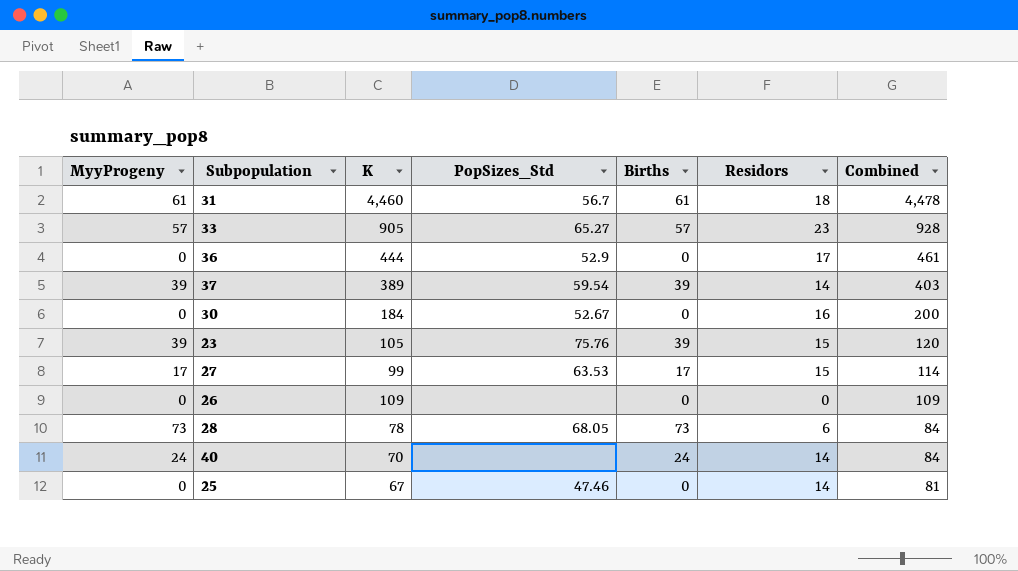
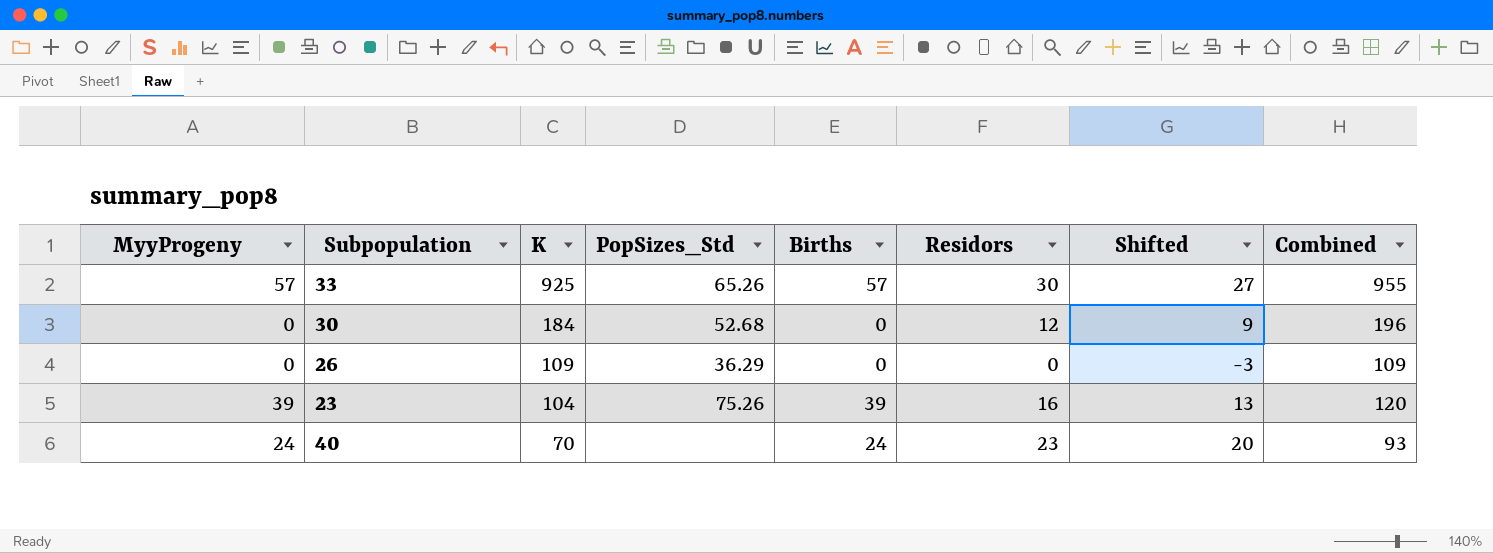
row order: Combined descending -> K descending
column Shifted | formula: none -> [Residors] - 3
row 31: 61 | 4,460 | 56.7 | 61 | 18 | 4,478 -> none
row 36: 0 | 444 | 52.9 | 0 | 17 | 461 -> none
row 37: 39 | 389 | 59.54 | 39 | 14 | 403 -> none
row 27: 17 | 99 | 63.53 | 17 | 15 | 114 -> none
row 28: 73 | 78 | 68.05 | 73 | 6 | 84 -> none
row 25: 0 | 67 | 47.46 | 0 | 14 | 81 -> none
33 | K: 905 -> 925
33 | PopSizes_Std: 65.27 -> 65.26
33 | Residors: 23 -> 30
33 | Combined: 928 -> 955
30 | PopSizes_Std: 52.67 -> 52.68
30 | Residors: 16 -> 12
30 | Combined: 200 -> 196
26 | PopSizes_Std: none -> 36.29
23 | K: 105 -> 104
23 | PopSizes_Std: 75.76 -> 75.26
23 | Residors: 15 -> 16
40 | Residors: 14 -> 23
40 | Combined: 84 -> 93

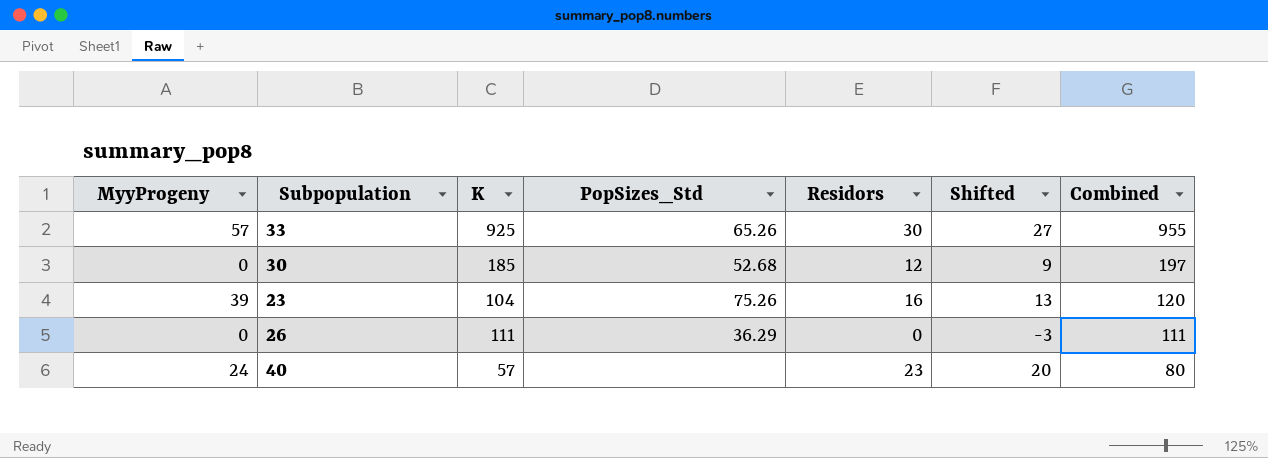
row order: K descending -> Combined descending
column Births | position: 5 -> none
30 | K: 184 -> 185
30 | Combined: 196 -> 197
26 | K: 109 -> 111
26 | Combined: 109 -> 111
40 | K: 70 -> 57
40 | Combined: 93 -> 80

